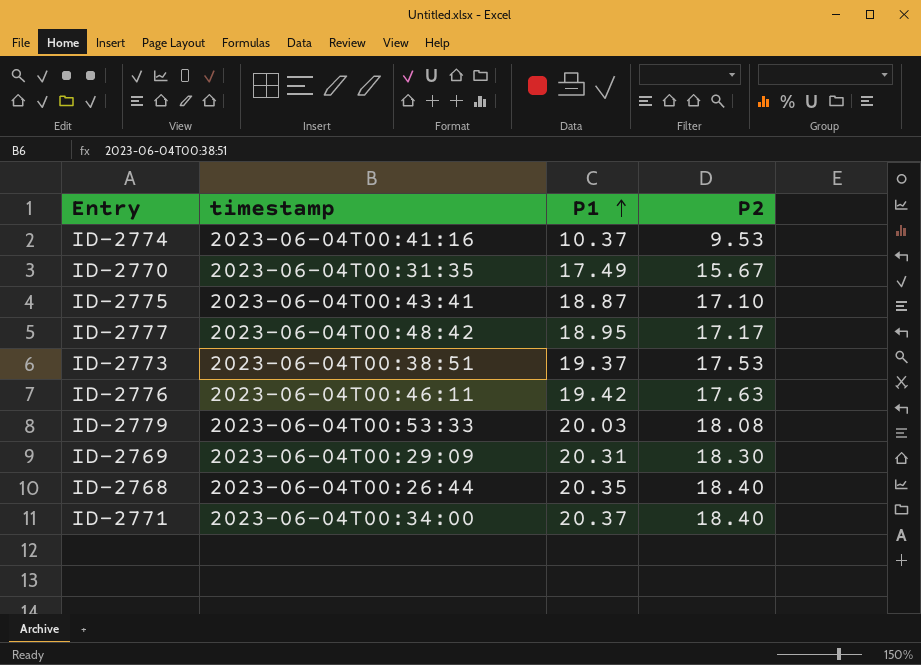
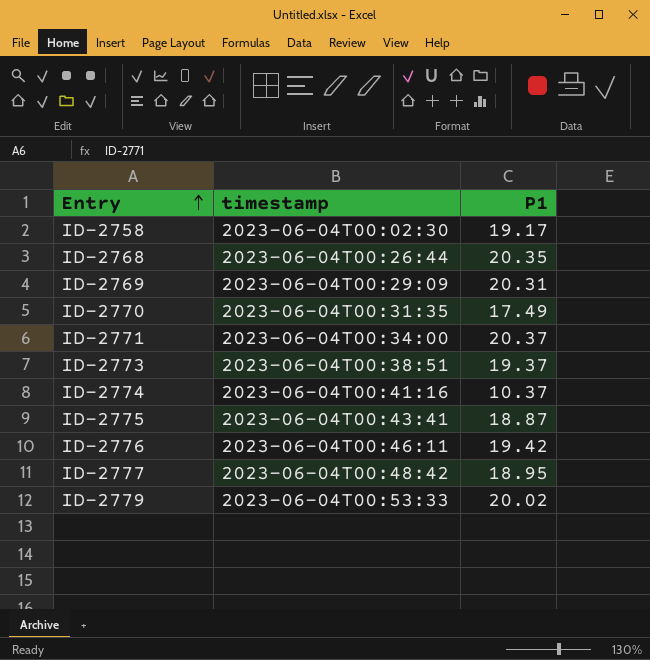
row order: P1 ascending -> Entry ascending
column P2 | position: 4 -> none
row ID-2758: none -> 2023-06-04T00:02:30 | 19.17
ID-2779 | P1: 20.03 -> 20.02

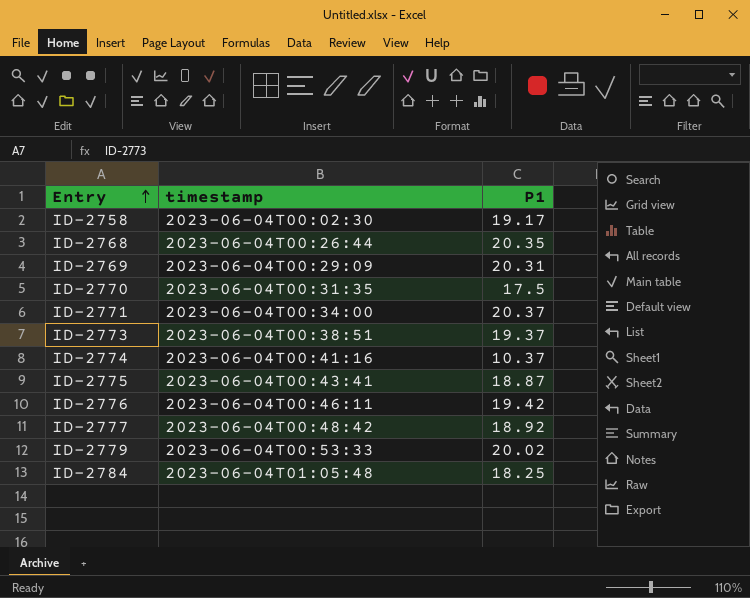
ID-2770 | P1: 17.49 -> 17.5
ID-2777 | P1: 18.95 -> 18.92
row ID-2784: none -> 2023-06-04T01:05:48 | 18.25

